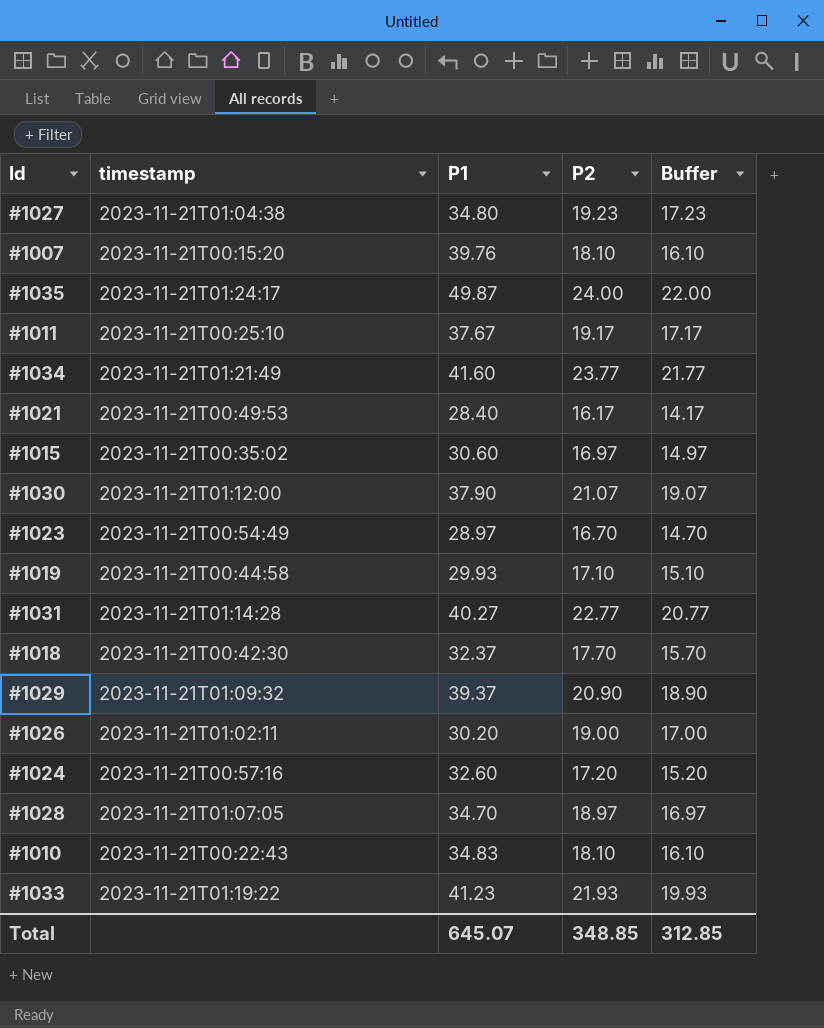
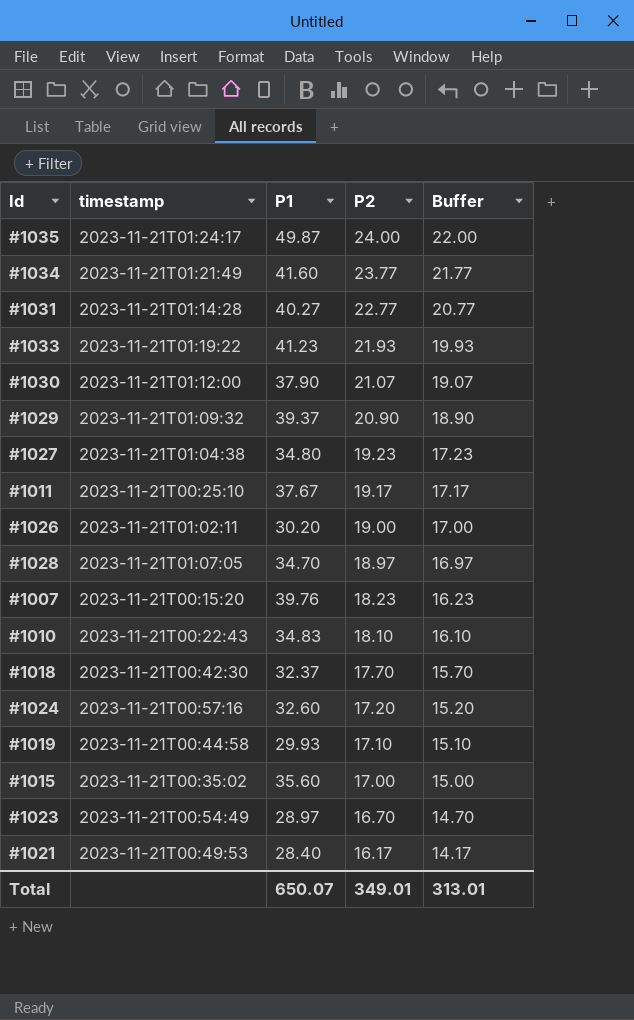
row order: none -> P2 descending
#1007 | P2: 18.10 -> 18.23
#1007 | Buffer: 16.10 -> 16.23
#1015 | P1: 30.60 -> 35.60
#1015 | P2: 16.97 -> 17.00
#1015 | Buffer: 14.97 -> 15.00
Total | P1: 645.07 -> 650.07
Total | P2: 348.85 -> 349.01
Total | Buffer: 312.85 -> 313.01

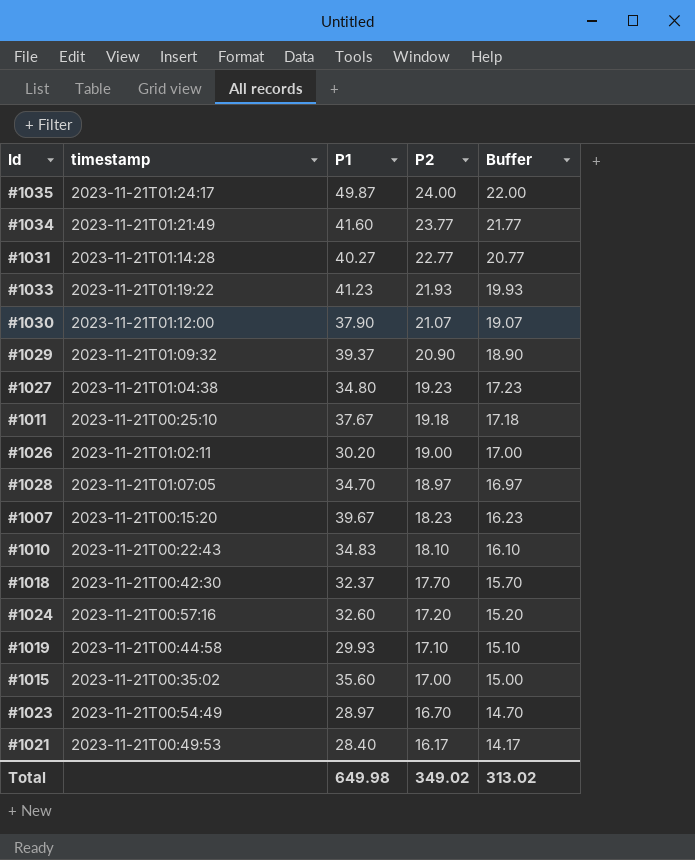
#1011 | P2: 19.17 -> 19.18
#1011 | Buffer: 17.17 -> 17.18
#1007 | P1: 39.76 -> 39.67
Total | P1: 650.07 -> 649.98
Total | P2: 349.01 -> 349.02
Total | Buffer: 313.01 -> 313.02

